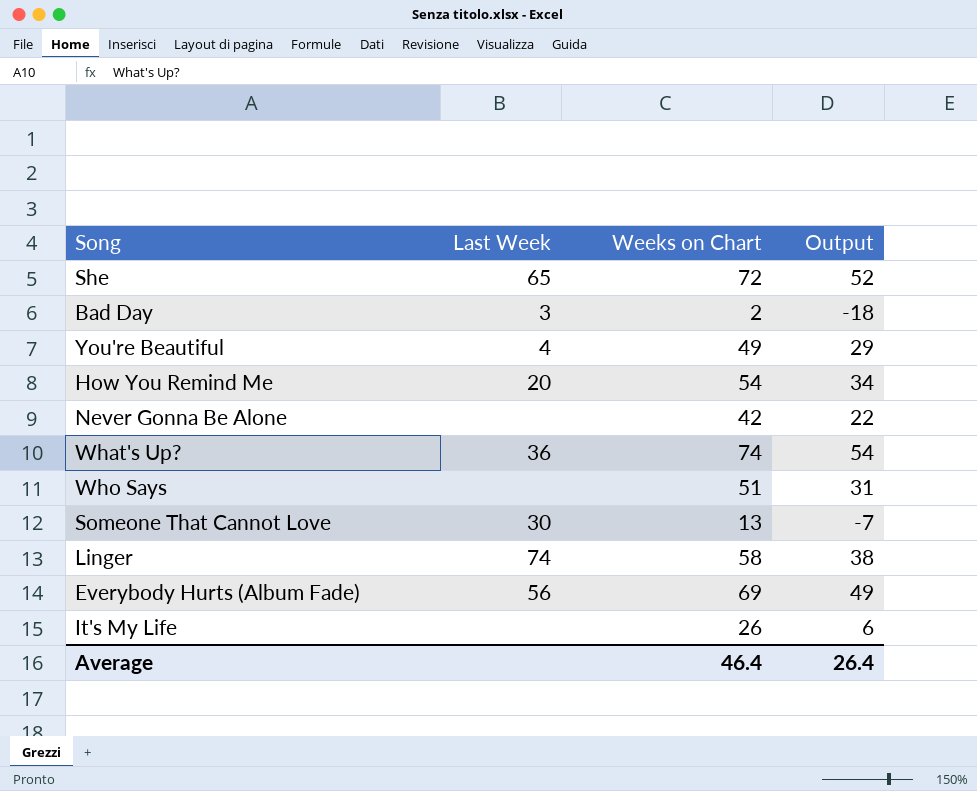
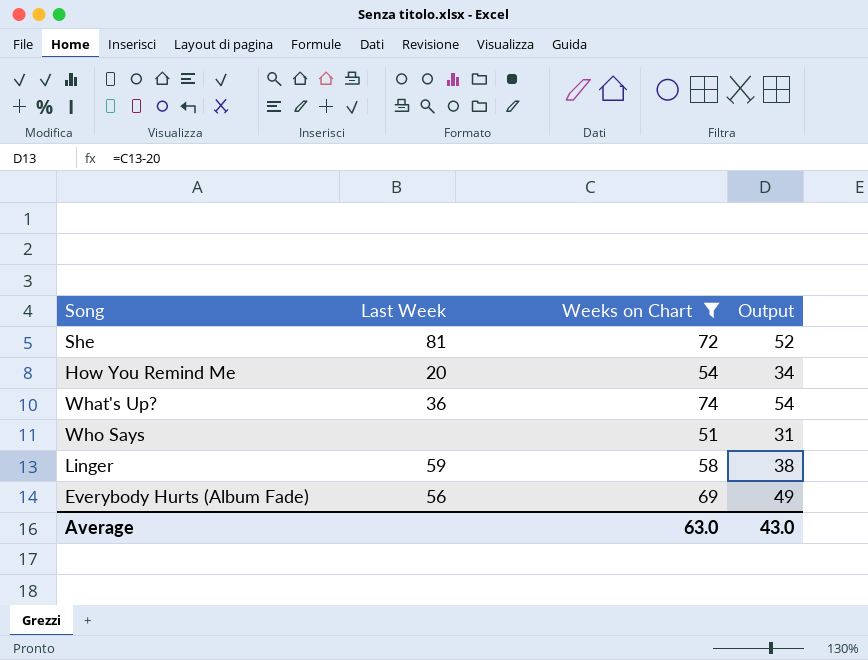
filter: none -> Weeks on Chart >= 51
She | Last Week: 65 -> 81
Linger | Last Week: 74 -> 59
Average | Weeks on Chart: 46.4 -> 63.0
Average | Output: 26.4 -> 43.0

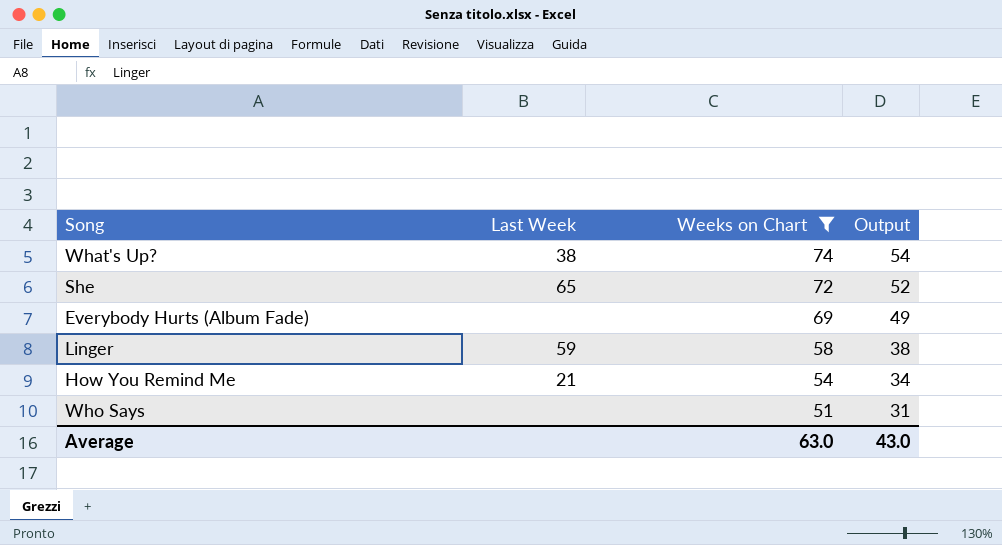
row order: none -> Weeks on Chart descending
What's Up? | Last Week: 36 -> 38
She | Last Week: 81 -> 65
Everybody Hurts (Album Fade) | Last Week: 56 -> none
How You Remind Me | Last Week: 20 -> 21

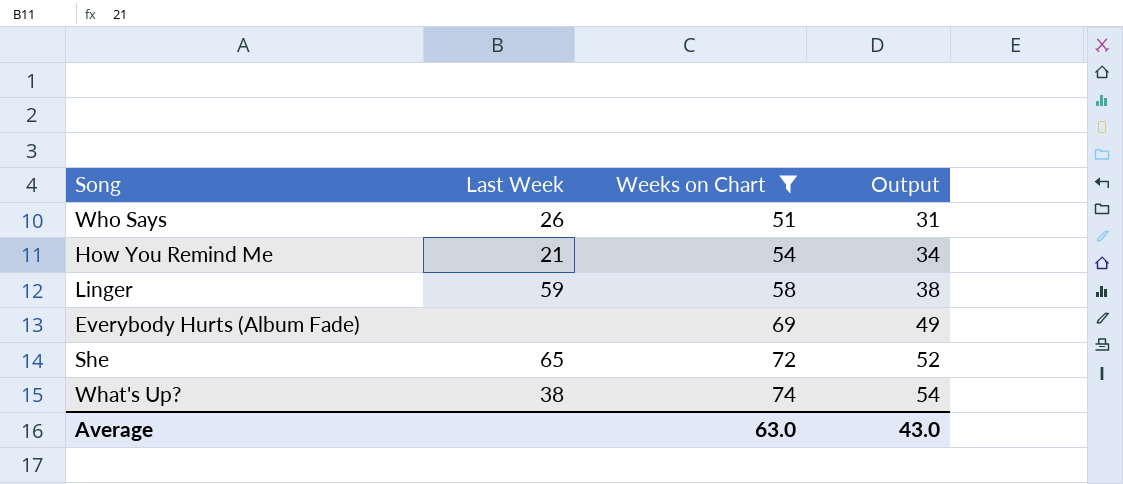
row order: Weeks on Chart descending -> Weeks on Chart ascending
Who Says | Last Week: none -> 26

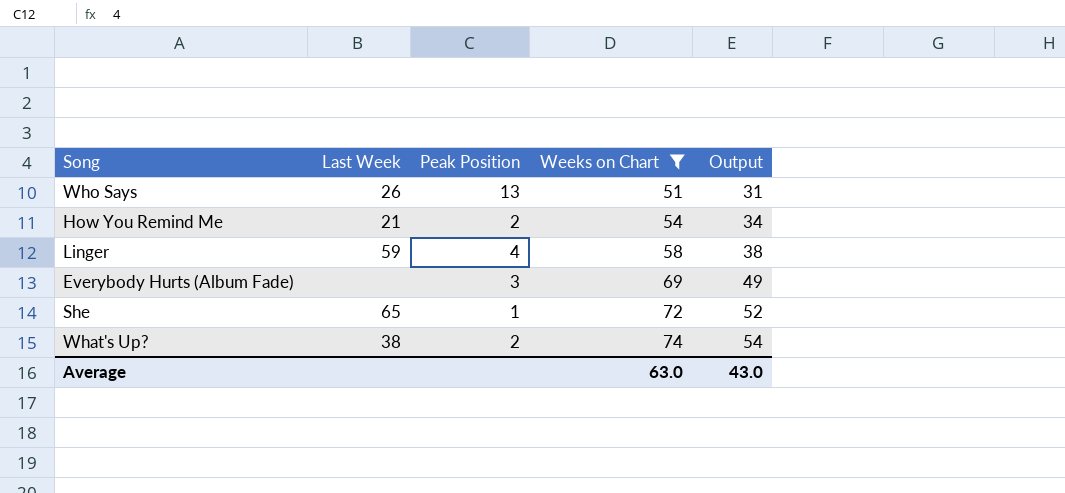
column Peak Position | position: none -> 3

